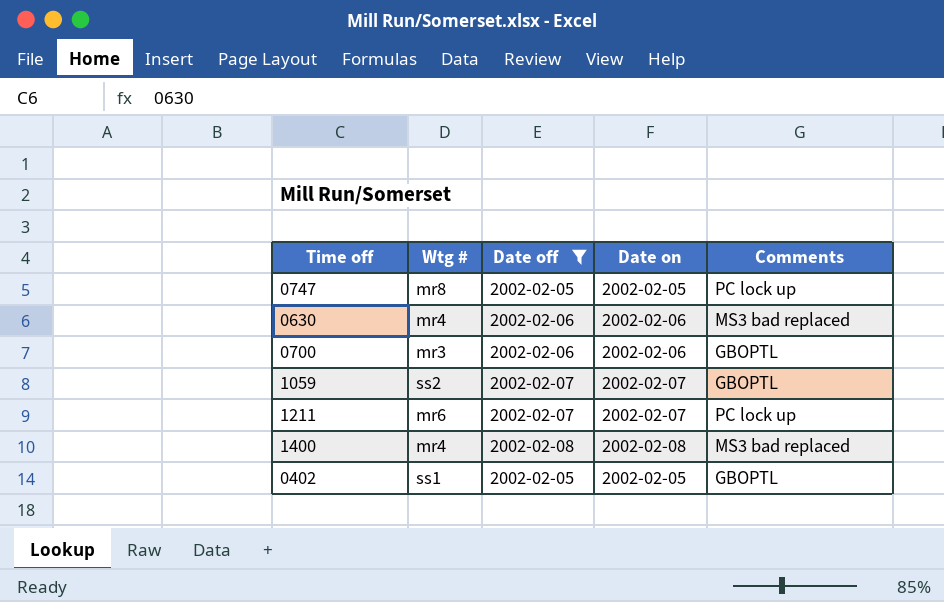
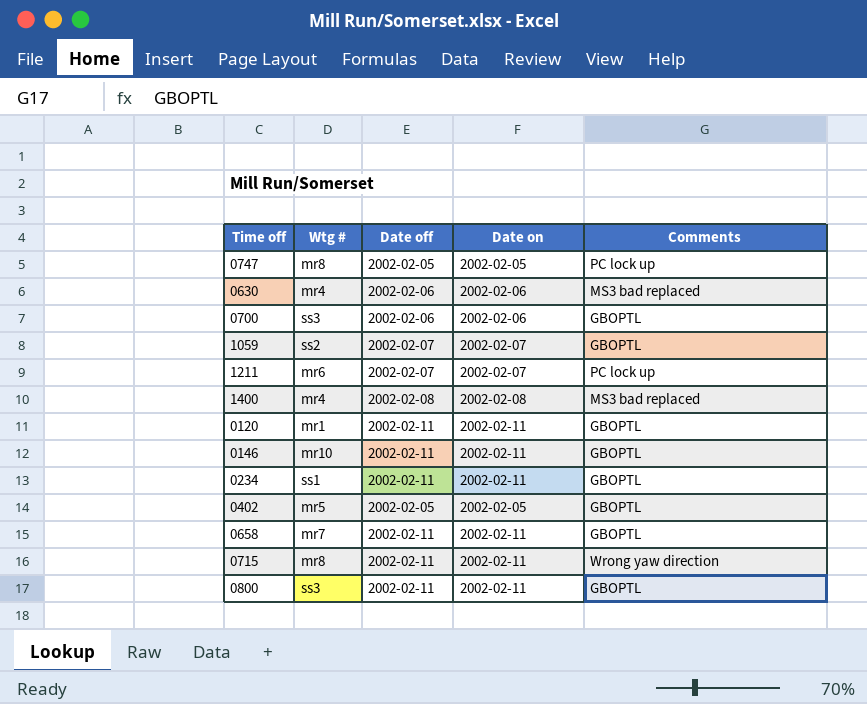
filter: Date off != 2002-02-11 -> none
0700 | Wtg #: mr3 -> ss3
0402 | Wtg #: ss1 -> mr5

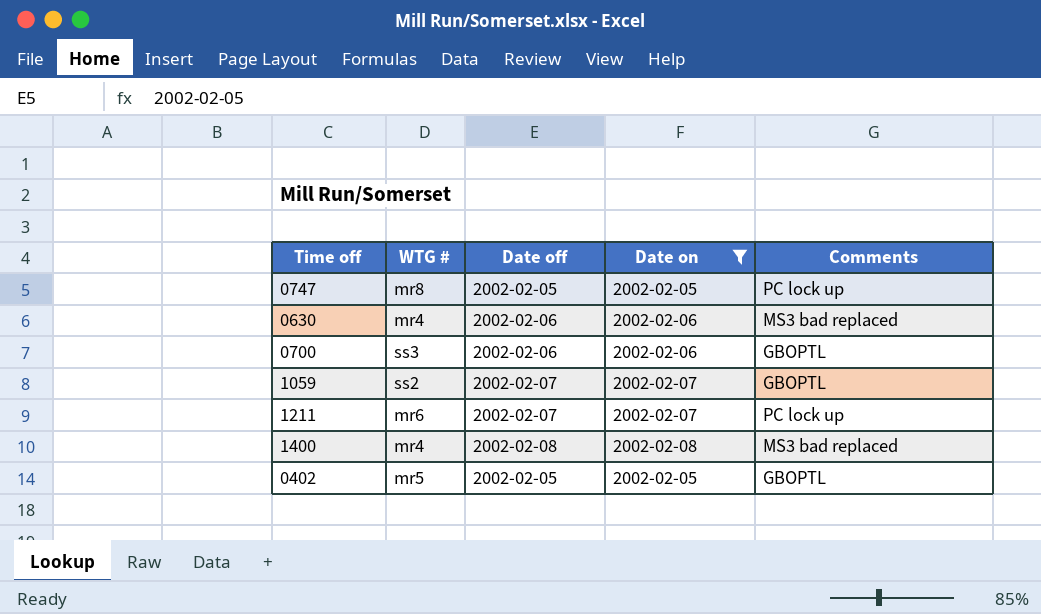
filter: none -> Date on != 2002-02-11
column name: Wtg # -> WTG #

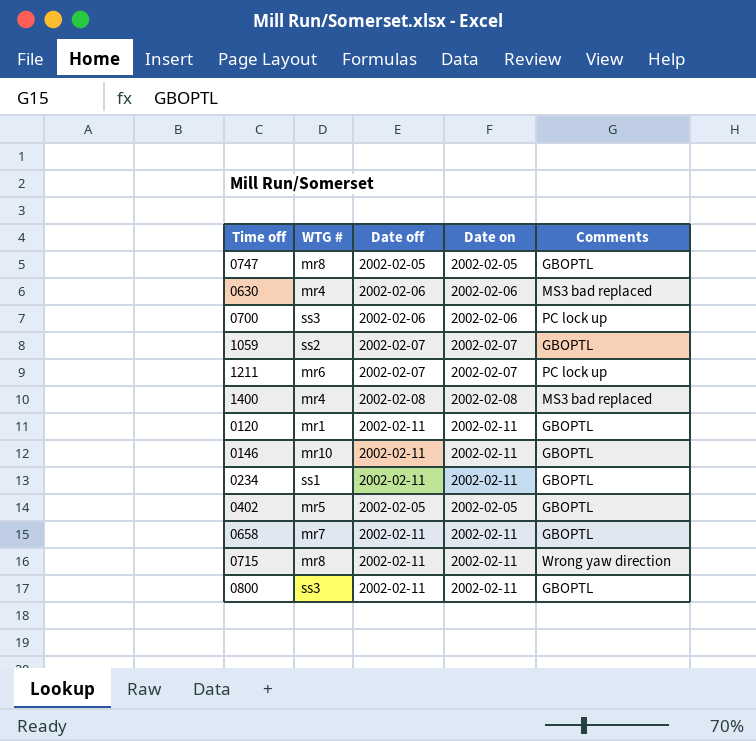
filter: Date on != 2002-02-11 -> none
0747 | Comments: PC lock up -> GBOPTL
0700 | Comments: GBOPTL -> PC lock up

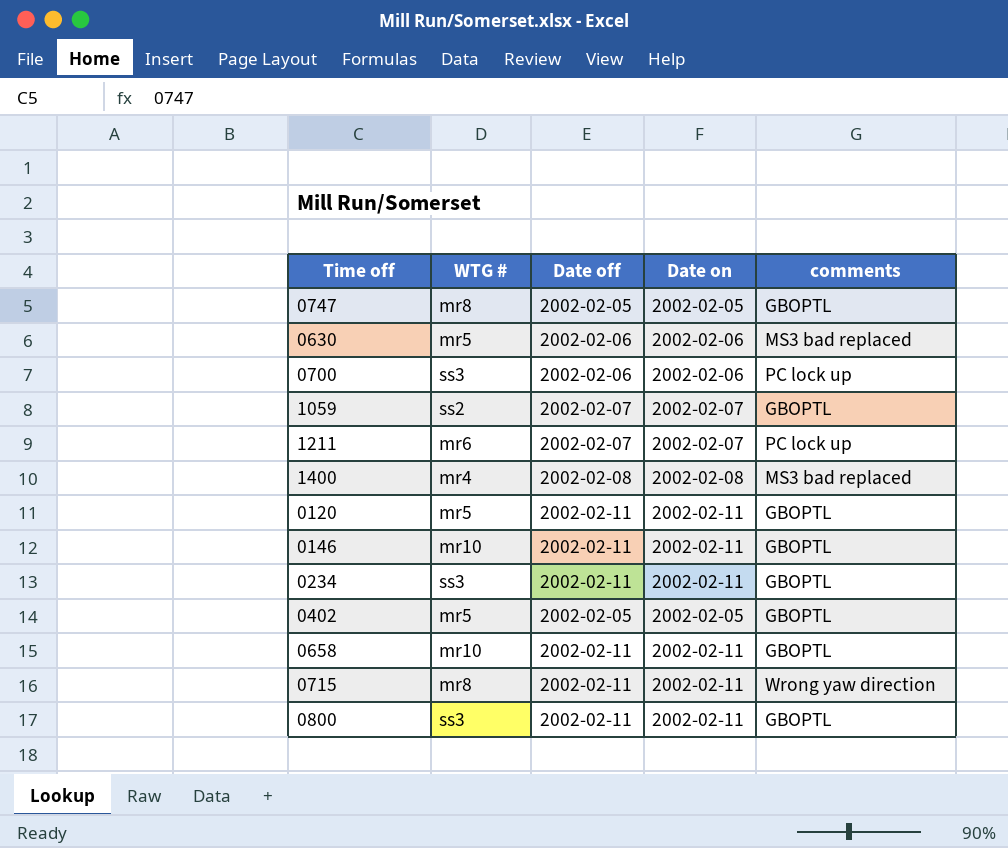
column name: Comments -> comments
0630 | WTG #: mr4 -> mr5
0120 | WTG #: mr1 -> mr5
0234 | WTG #: ss1 -> ss3
0658 | WTG #: mr7 -> mr10

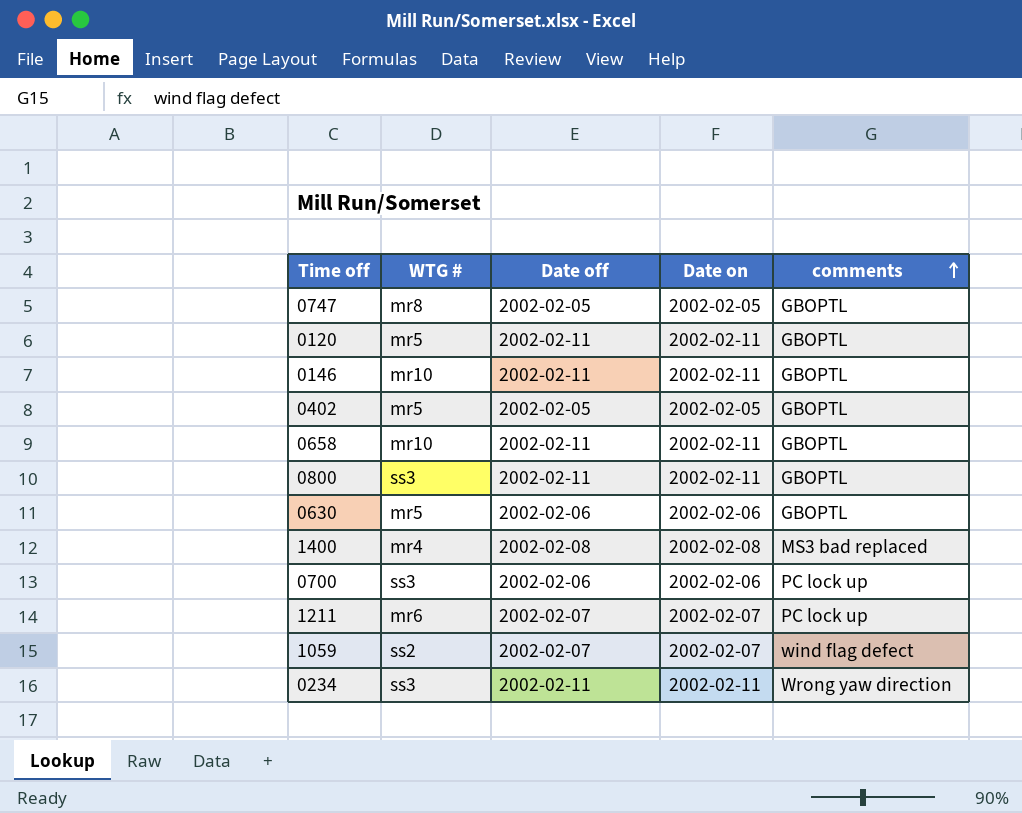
row order: none -> comments ascending
row 0715: mr8 | 2002-02-11 | 2002-02-11 | Wrong yaw direction -> none
0630 | comments: MS3 bad replaced -> GBOPTL
1059 | comments: GBOPTL -> wind flag defect
0234 | comments: GBOPTL -> Wrong yaw direction

